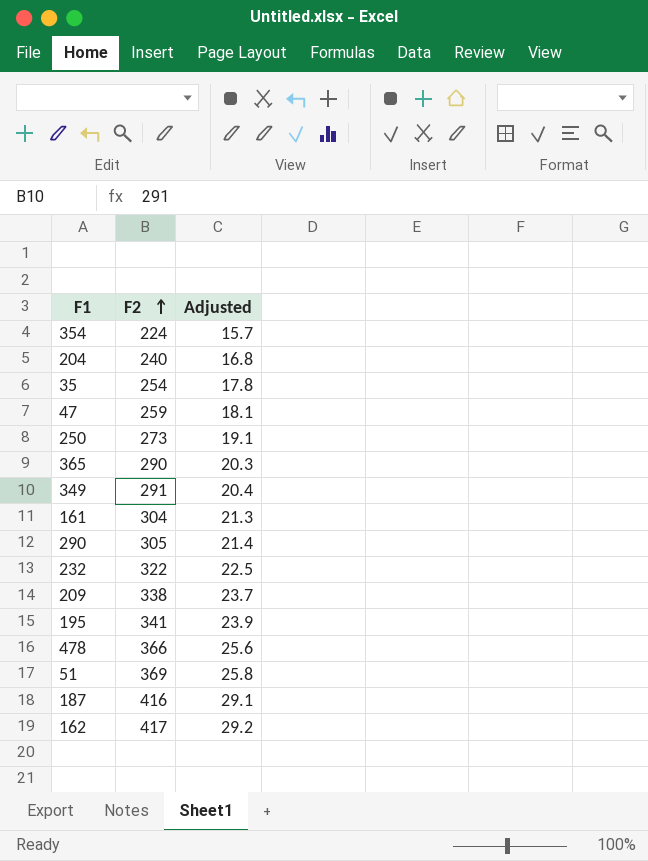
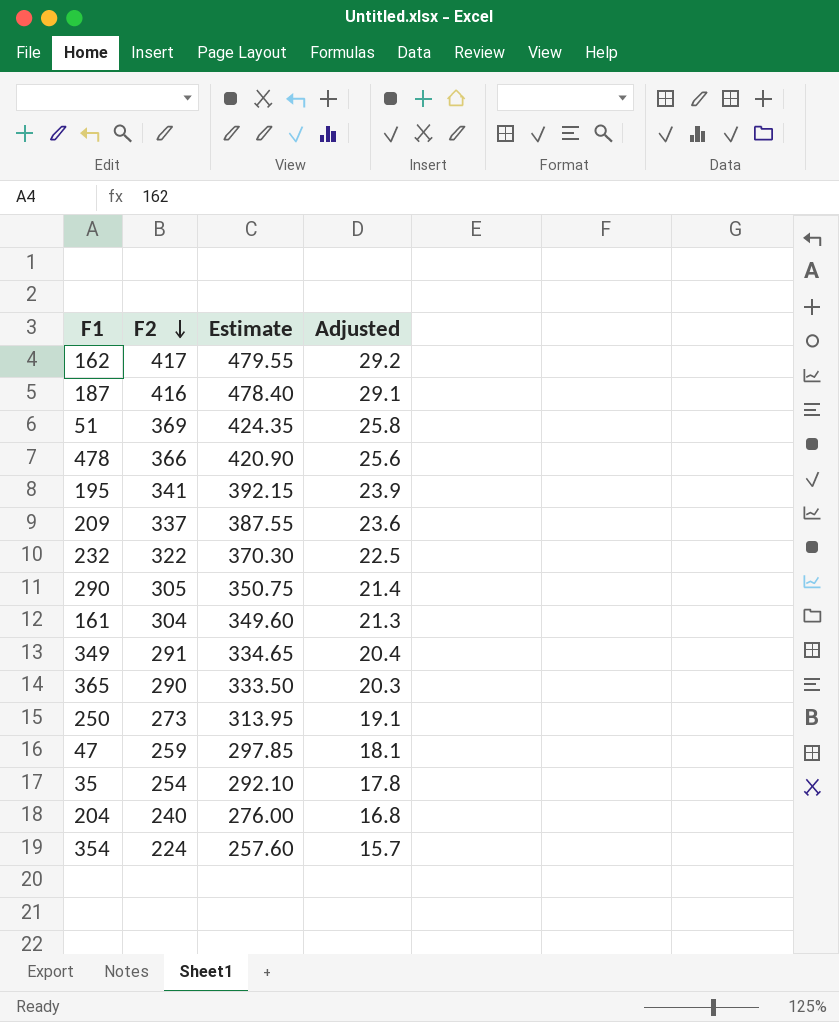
row order: F2 ascending -> F2 descending
column Estimate | formula: none -> [F2] * 1.15
209 | F2: 338 -> 337
209 | Adjusted: 23.7 -> 23.6

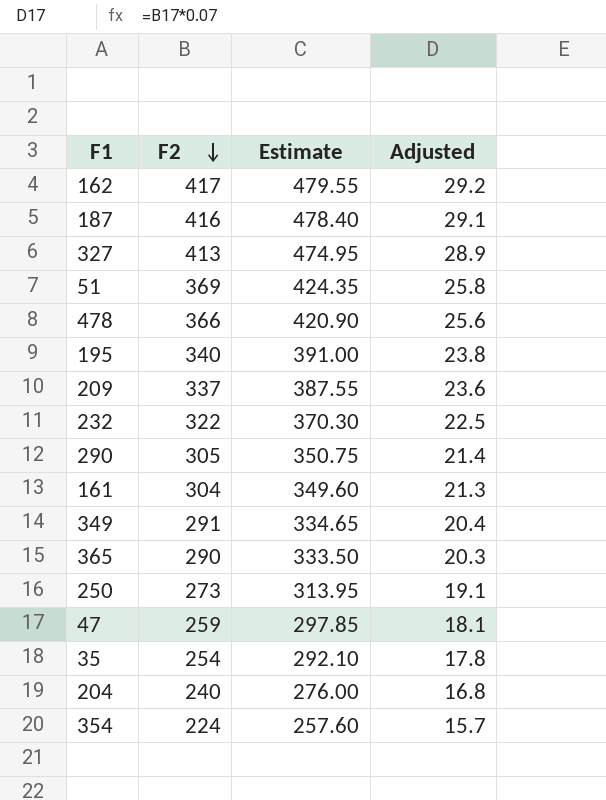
row 327: none -> 413 | 474.95 | 28.9
195 | F2: 341 -> 340
195 | Estimate: 392.15 -> 391.00
195 | Adjusted: 23.9 -> 23.8

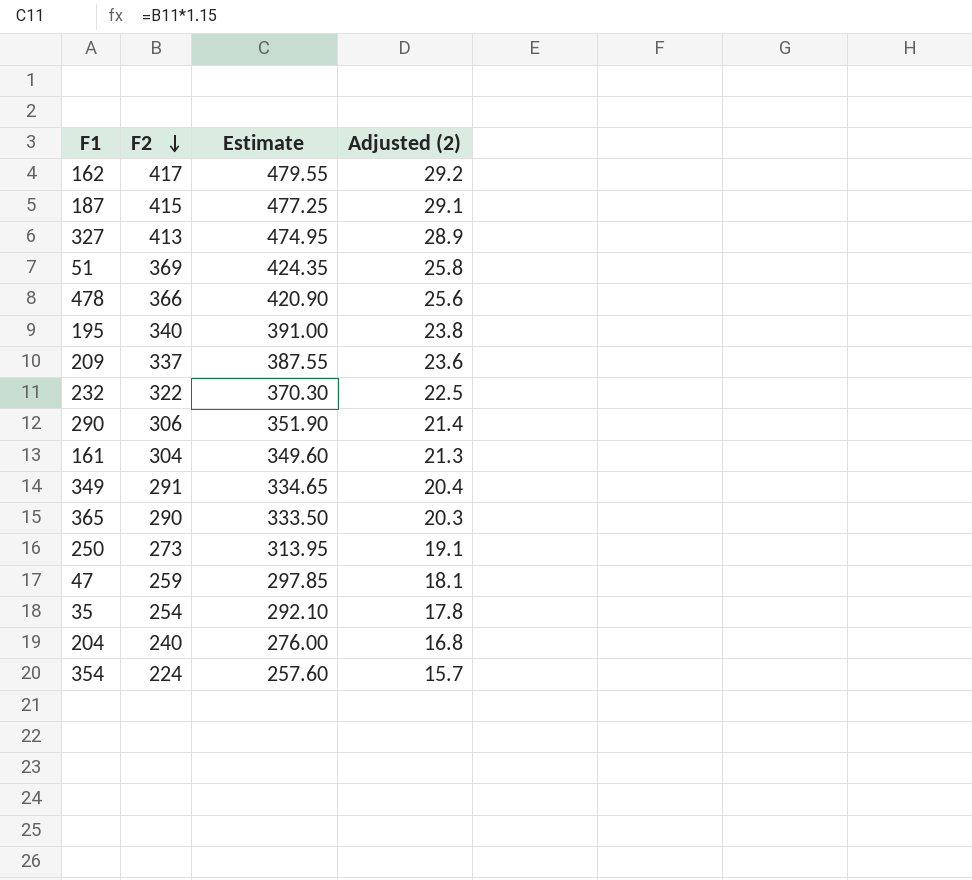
column name: Adjusted -> Adjusted (2)
187 | F2: 416 -> 415
187 | Estimate: 478.40 -> 477.25
290 | F2: 305 -> 306
290 | Estimate: 350.75 -> 351.90

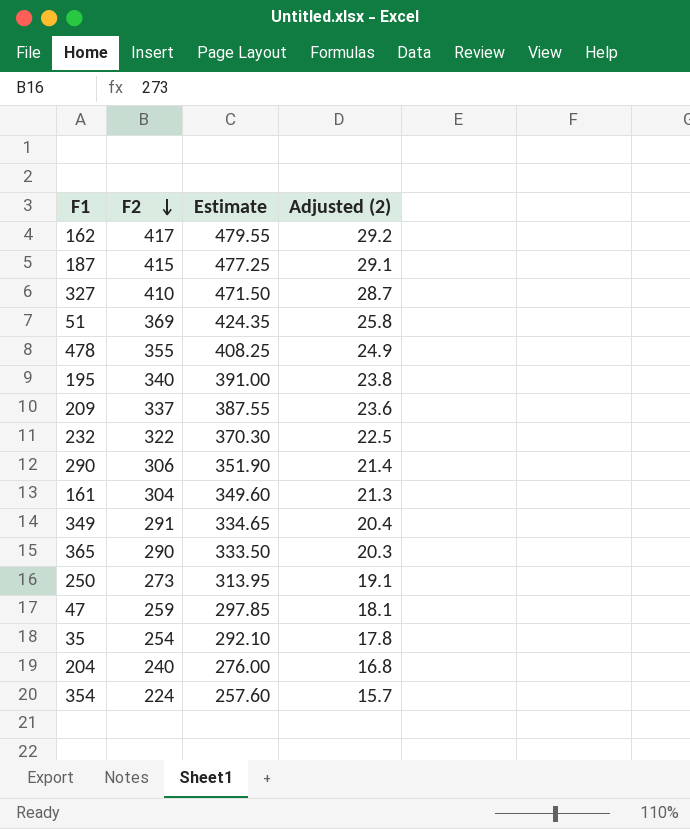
327 | F2: 413 -> 410
327 | Estimate: 474.95 -> 471.50
327 | Adjusted (2): 28.9 -> 28.7
478 | F2: 366 -> 355
478 | Estimate: 420.90 -> 408.25
478 | Adjusted (2): 25.6 -> 24.9

